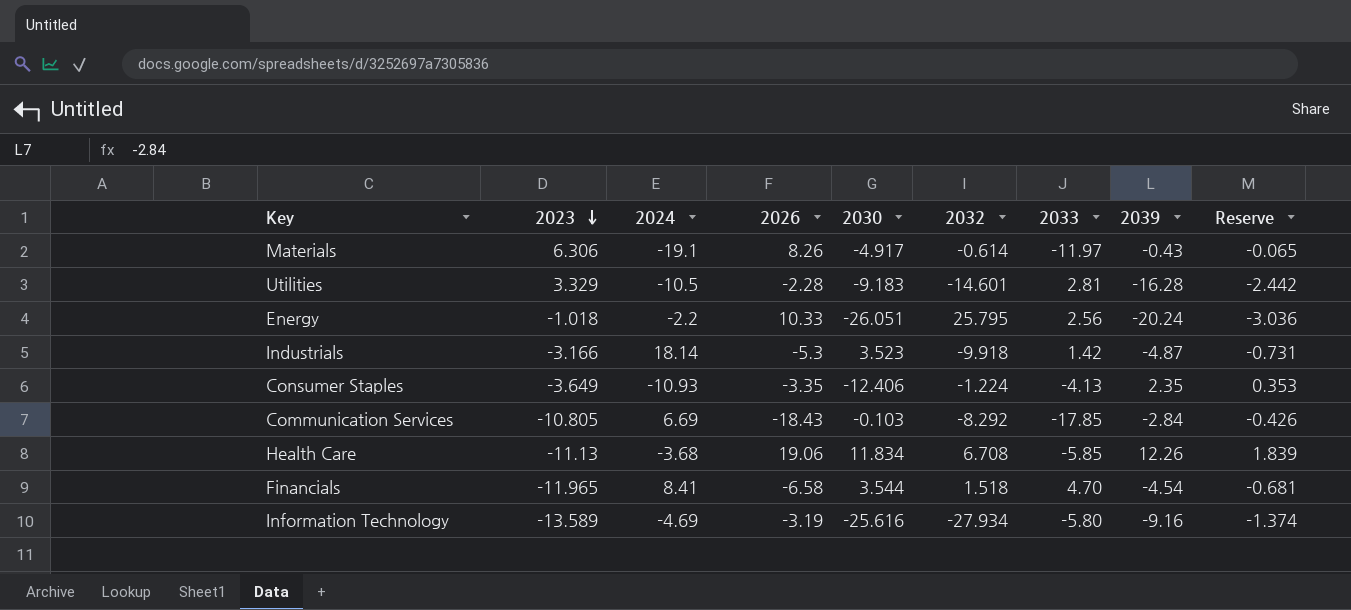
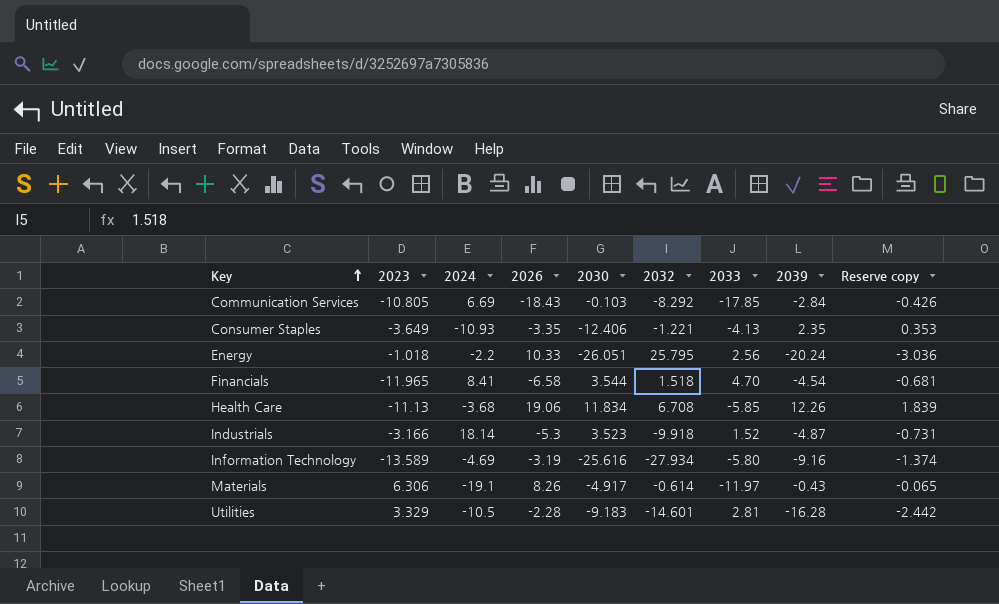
row order: 2023 descending -> Key ascending
column name: Reserve -> Reserve copy
Consumer Staples | 2032: -1.224 -> -1.221
Industrials | 2033: 1.42 -> 1.52

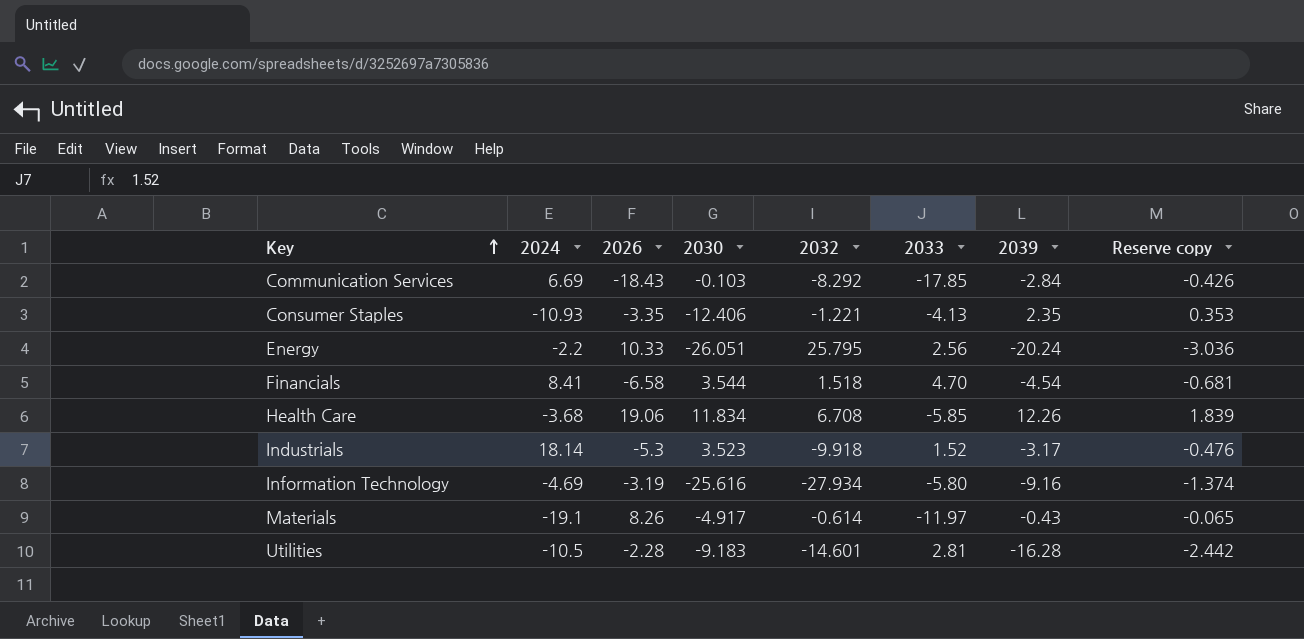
column 2023 | position: 2 -> none
Industrials | 2039: -4.87 -> -3.17
Industrials | Reserve copy: -0.731 -> -0.476

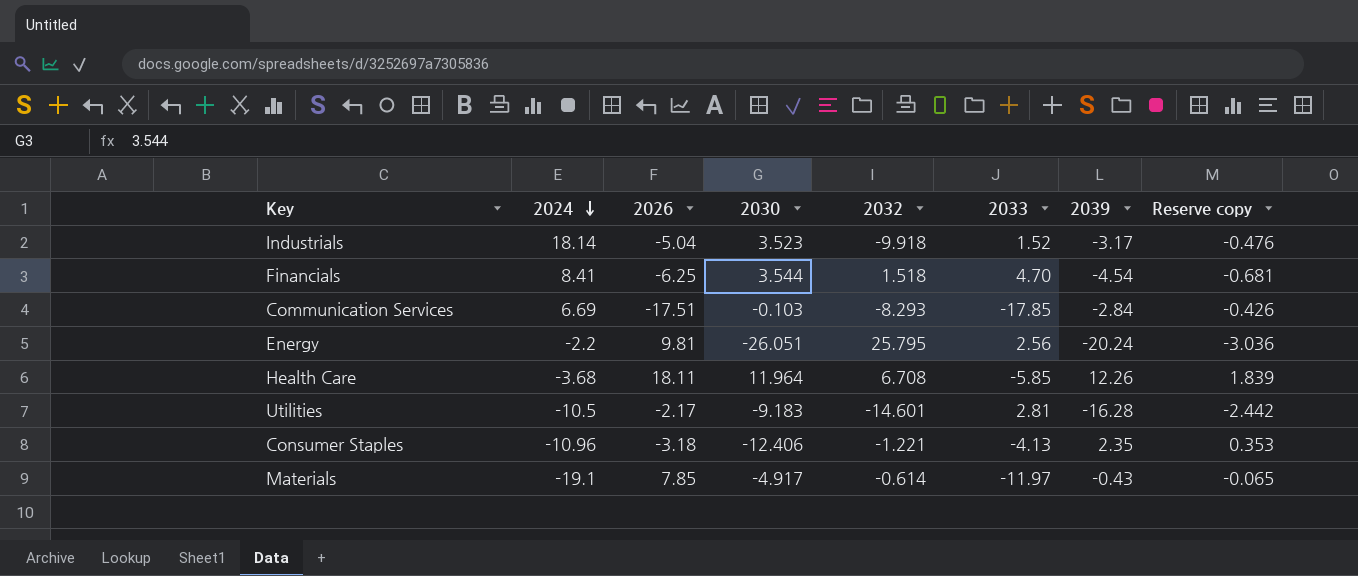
row order: Key ascending -> 2024 descending
row Information Technology: -4.69 | -3.19 | -25.616 | -27.934 | -5.80 | -9.16 | -1.374 -> none
Industrials | 2026: -5.3 -> -5.04
Financials | 2026: -6.58 -> -6.25
Communication Services | 2026: -18.43 -> -17.51
Communication Services | 2032: -8.292 -> -8.293
Energy | 2026: 10.33 -> 9.81
Health Care | 2026: 19.06 -> 18.11
Health Care | 2030: 11.834 -> 11.964
Utilities | 2026: -2.28 -> -2.17
Consumer Staples | 2024: -10.93 -> -10.96
Consumer Staples | 2026: -3.35 -> -3.18
Materials | 2026: 8.26 -> 7.85

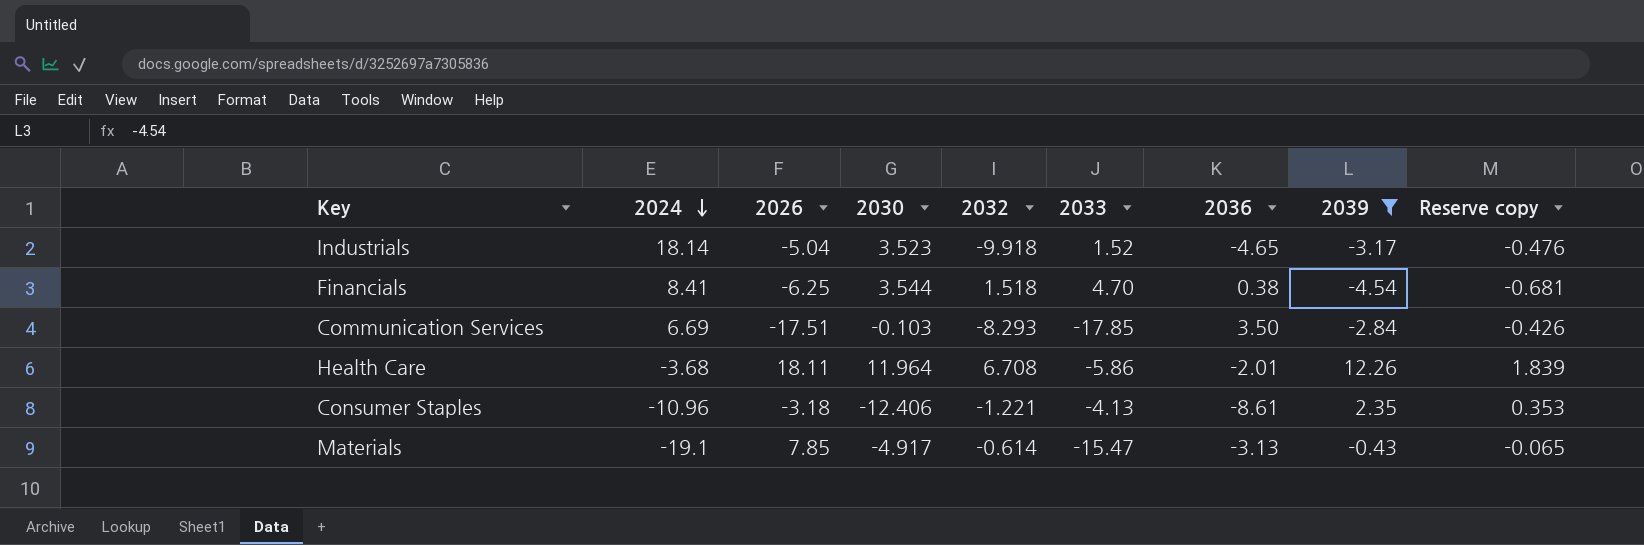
filter: none -> 2039 >= -4.54
column 2036 | position: none -> 7
Health Care | 2033: -5.85 -> -5.86
Materials | 2033: -11.97 -> -15.47

